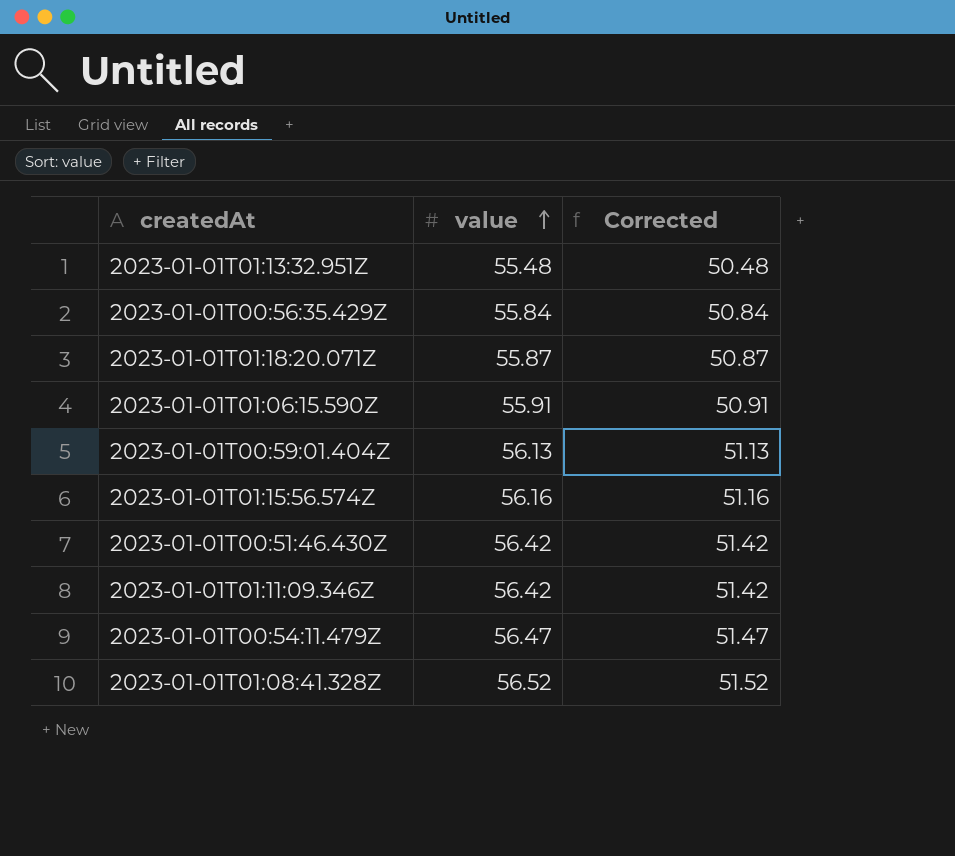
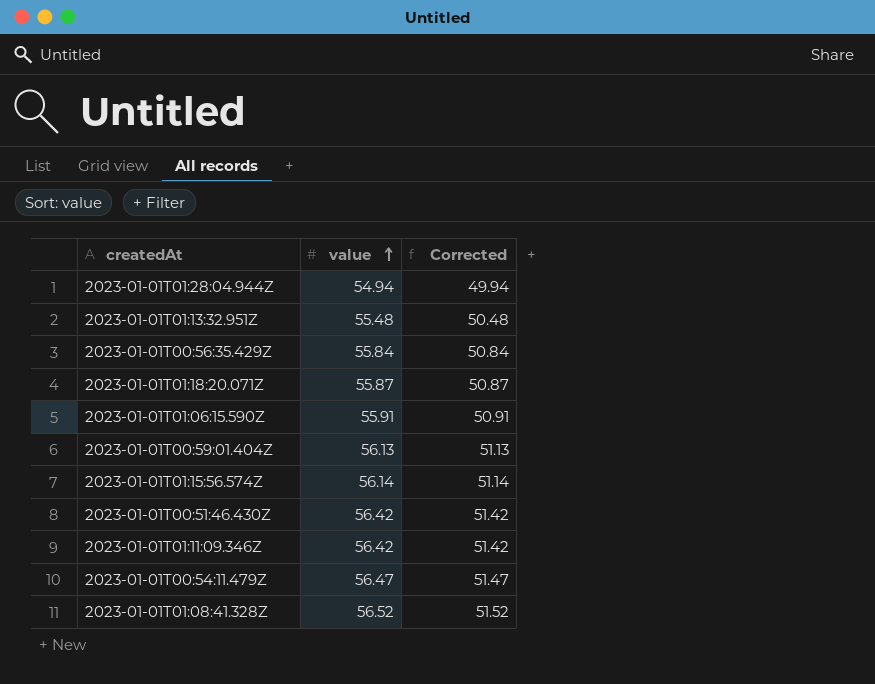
row 2023-01-01T01:28:04.944Z: none -> 54.94 | 49.94
2023-01-01T01:15:56.574Z | value: 56.16 -> 56.14
2023-01-01T01:15:56.574Z | Corrected: 51.16 -> 51.14

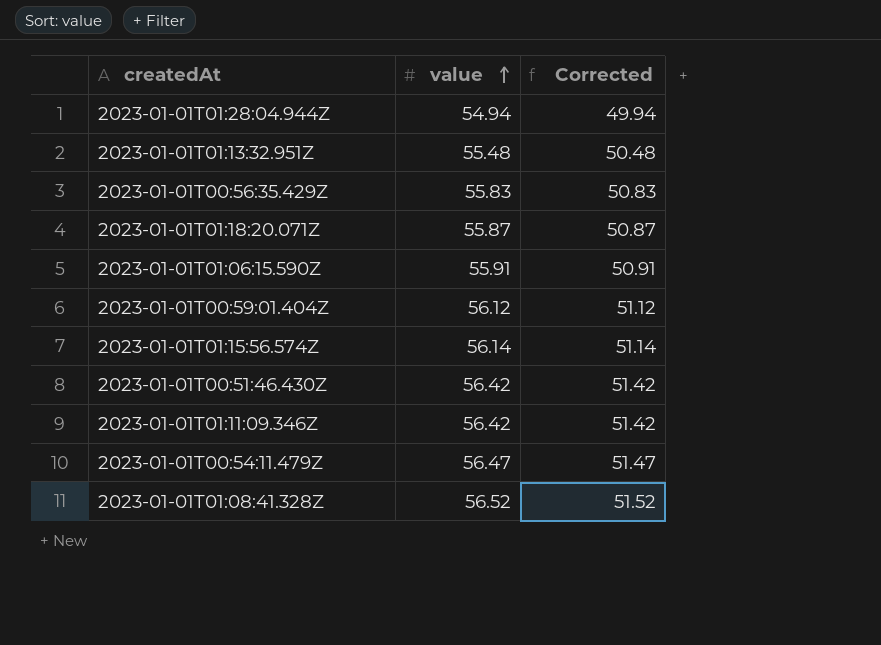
2023-01-01T00:56:35.429Z | value: 55.84 -> 55.83
2023-01-01T00:56:35.429Z | Corrected: 50.84 -> 50.83
2023-01-01T00:59:01.404Z | value: 56.13 -> 56.12
2023-01-01T00:59:01.404Z | Corrected: 51.13 -> 51.12

